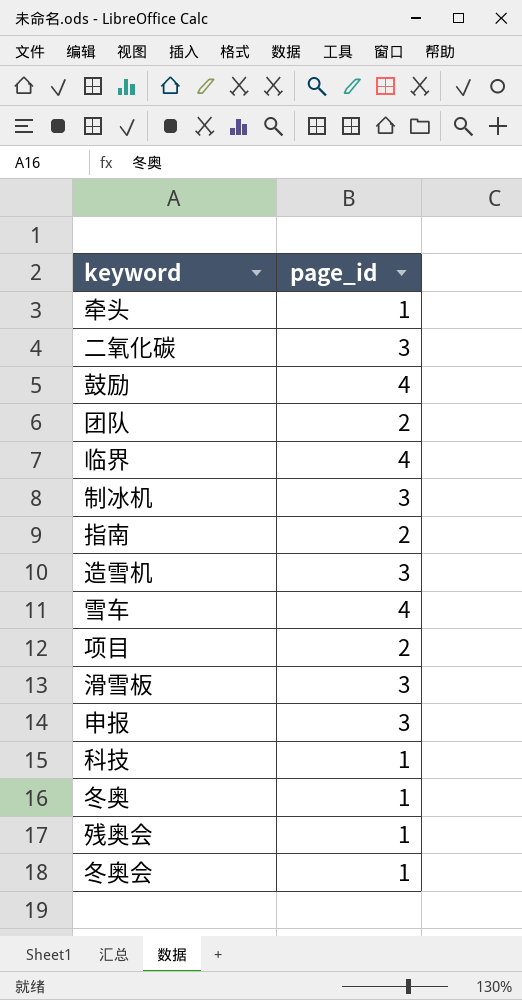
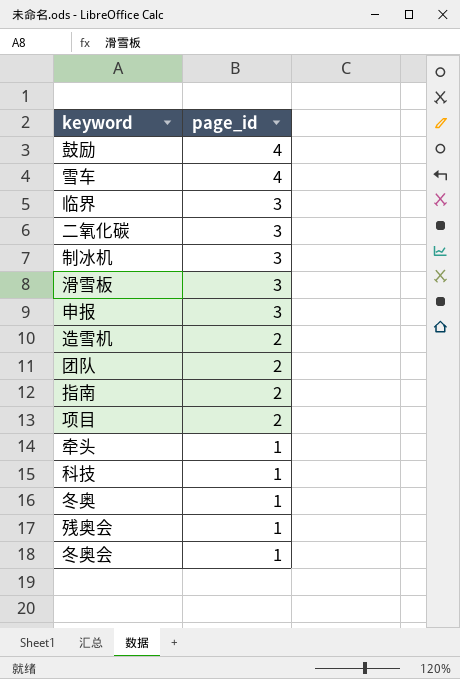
row order: none -> page_id descending
临界 | page_id: 4 -> 3
造雪机 | page_id: 3 -> 2

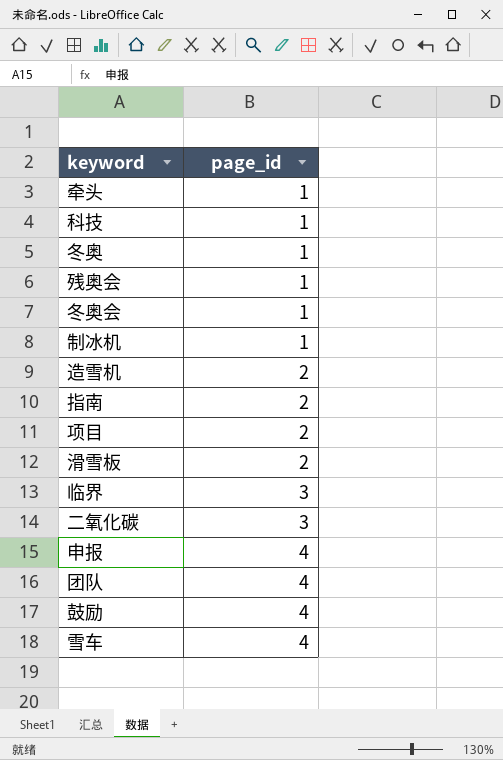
row order: page_id descending -> page_id ascending
制冰机 | page_id: 3 -> 1
滑雪板 | page_id: 3 -> 2
申报 | page_id: 3 -> 4
团队 | page_id: 2 -> 4

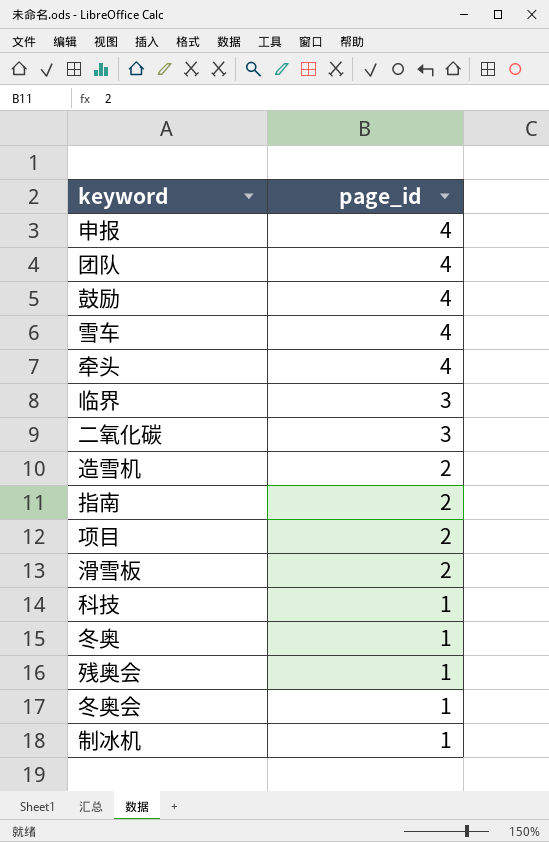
row order: page_id ascending -> page_id descending
牵头 | page_id: 1 -> 4

